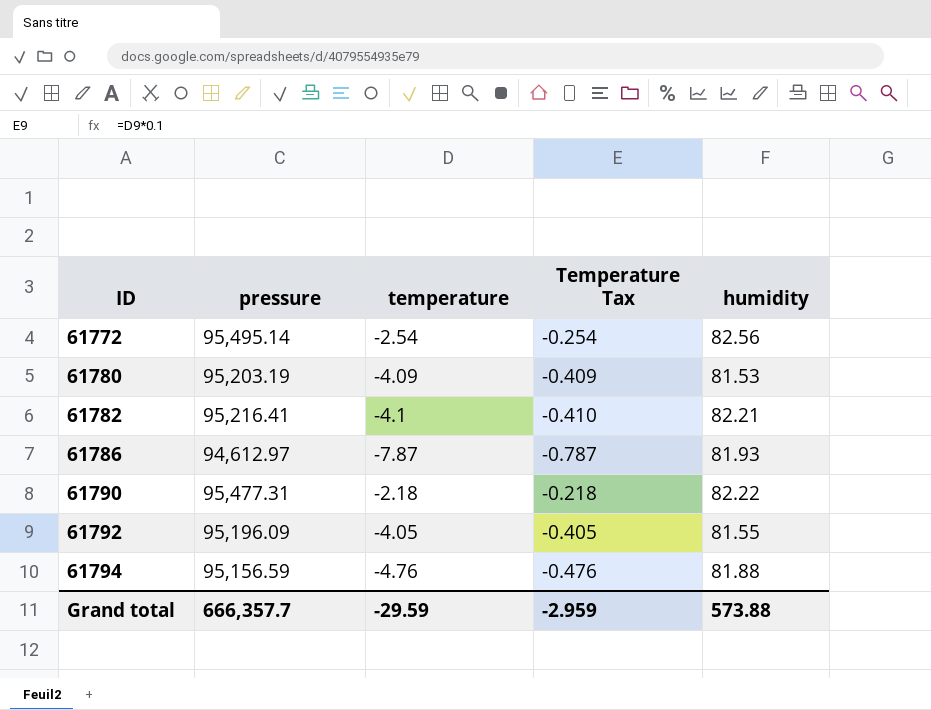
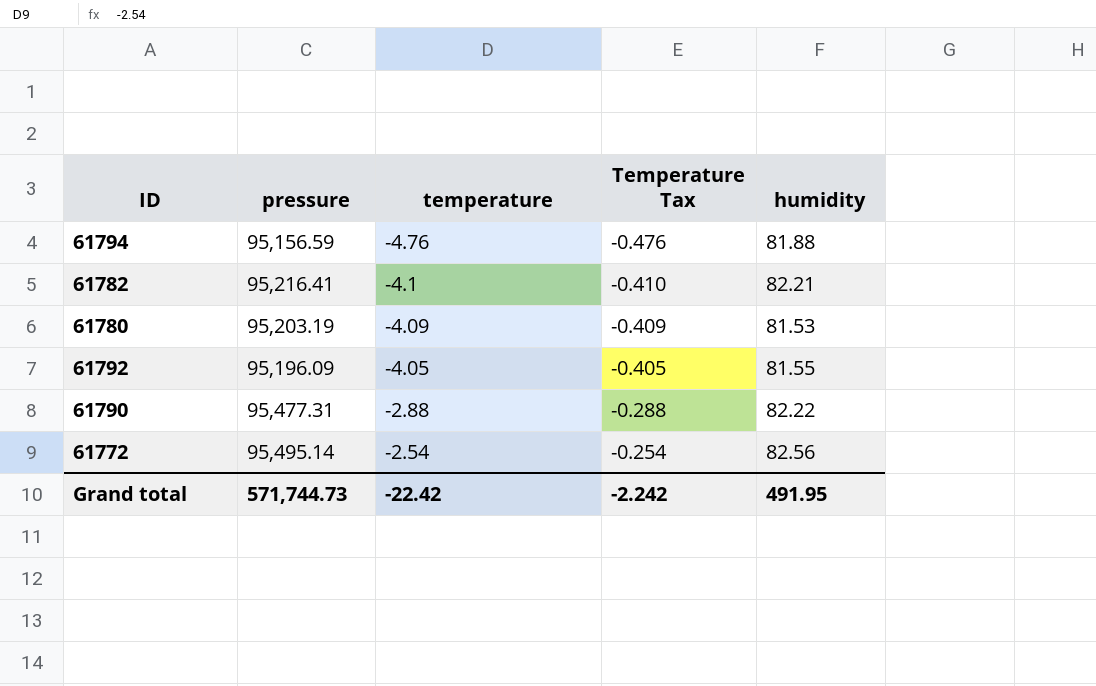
row order: ID ascending -> temperature ascending
row 61786: 94,612.97 | -7.87 | -0.787 | 81.93 -> none
61790 | temperature: -2.18 -> -2.88
61790 | Temperature Tax: -0.218 -> -0.288
Grand total | pressure: 666,357.7 -> 571,744.73
Grand total | temperature: -29.59 -> -22.42
Grand total | Temperature Tax: -2.959 -> -2.242
Grand total | humidity: 573.88 -> 491.95

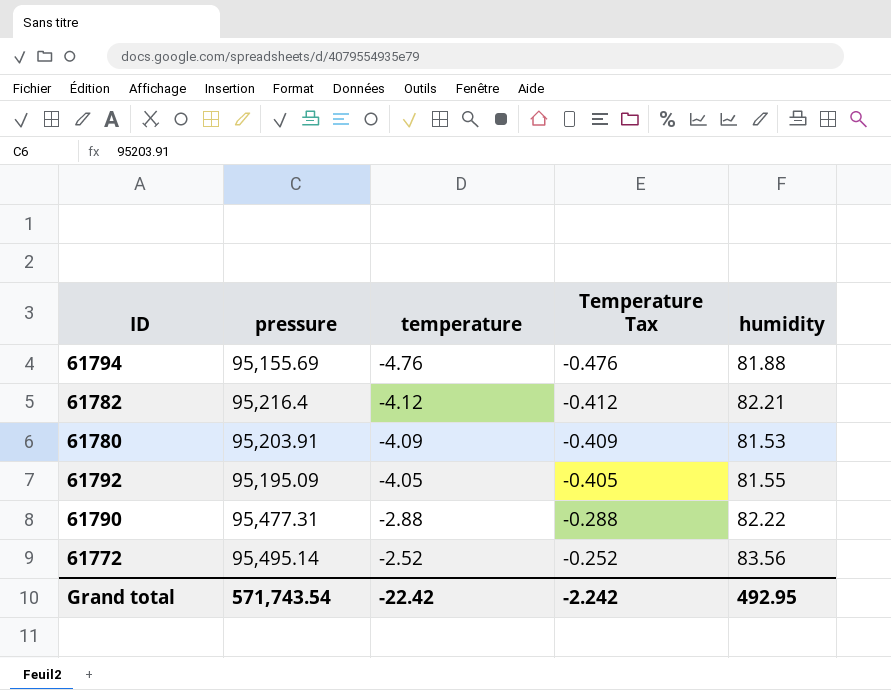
61794 | pressure: 95,156.59 -> 95,155.69
61782 | pressure: 95,216.41 -> 95,216.4
61782 | temperature: -4.1 -> -4.12
61782 | Temperature Tax: -0.410 -> -0.412
61780 | pressure: 95,203.19 -> 95,203.91
61792 | pressure: 95,196.09 -> 95,195.09
61772 | temperature: -2.54 -> -2.52
61772 | Temperature Tax: -0.254 -> -0.252
61772 | humidity: 82.56 -> 83.56
Grand total | pressure: 571,744.73 -> 571,743.54
Grand total | humidity: 491.95 -> 492.95

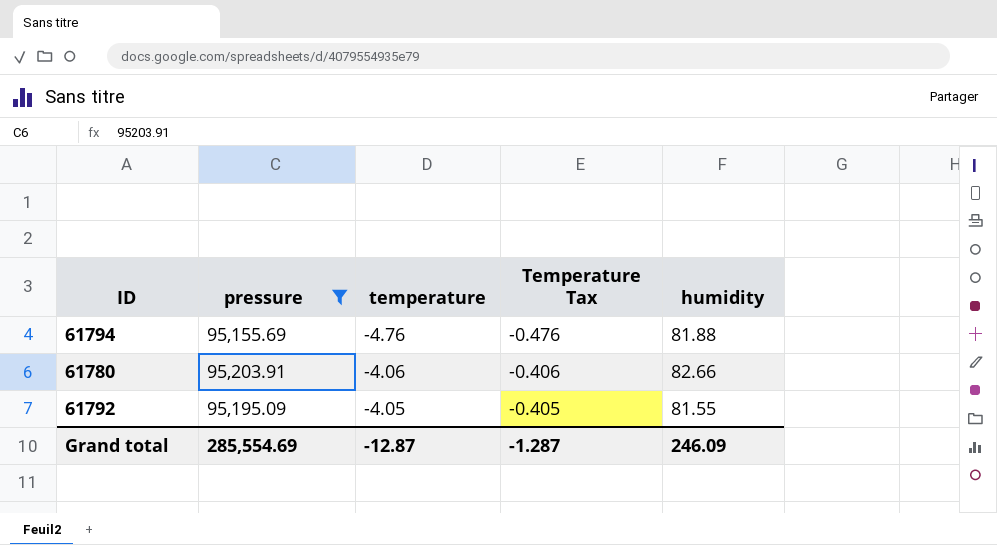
filter: none -> pressure <= 95,203.91
61780 | temperature: -4.09 -> -4.06
61780 | Temperature Tax: -0.409 -> -0.406
61780 | humidity: 81.53 -> 82.66
Grand total | pressure: 571,743.54 -> 285,554.69
Grand total | temperature: -22.42 -> -12.87
Grand total | Temperature Tax: -2.242 -> -1.287
Grand total | humidity: 492.95 -> 246.09

